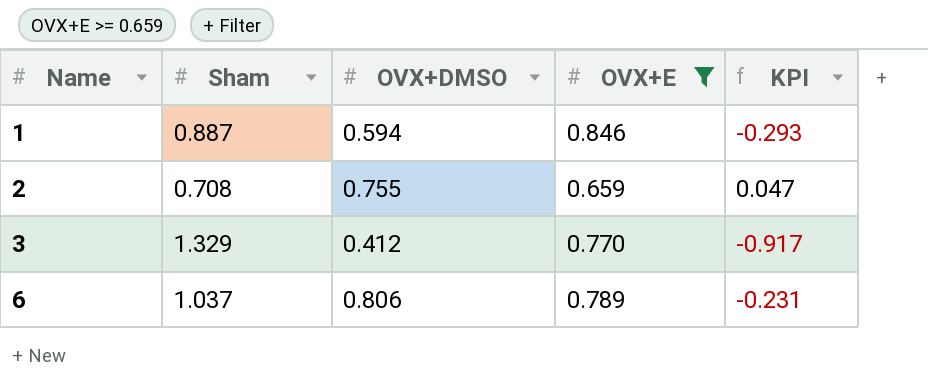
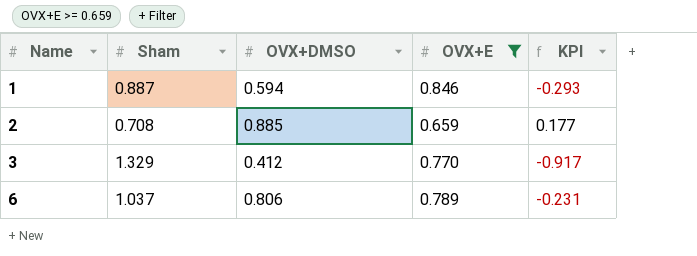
2 | OVX+DMSO: 0.755 -> 0.885
2 | KPI: 0.047 -> 0.177

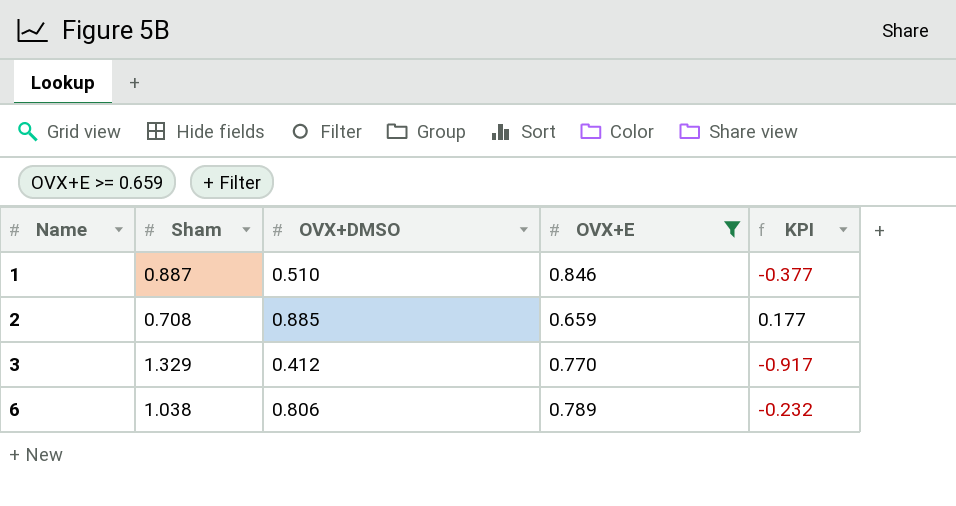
1 | OVX+DMSO: 0.594 -> 0.510
1 | KPI: -0.293 -> -0.377
6 | Sham: 1.037 -> 1.038
6 | KPI: -0.231 -> -0.232

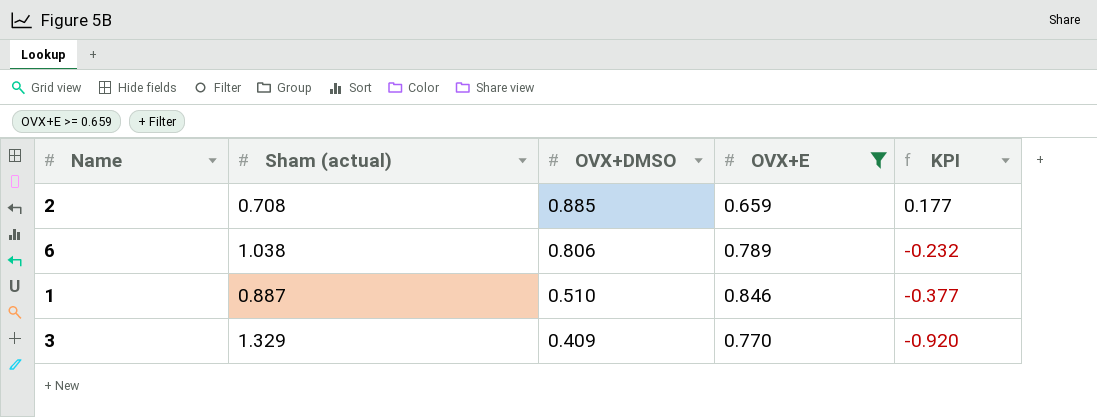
row order: Name ascending -> OVX+DMSO descending
column name: Sham -> Sham (actual)
3 | OVX+DMSO: 0.412 -> 0.409
3 | KPI: -0.917 -> -0.920

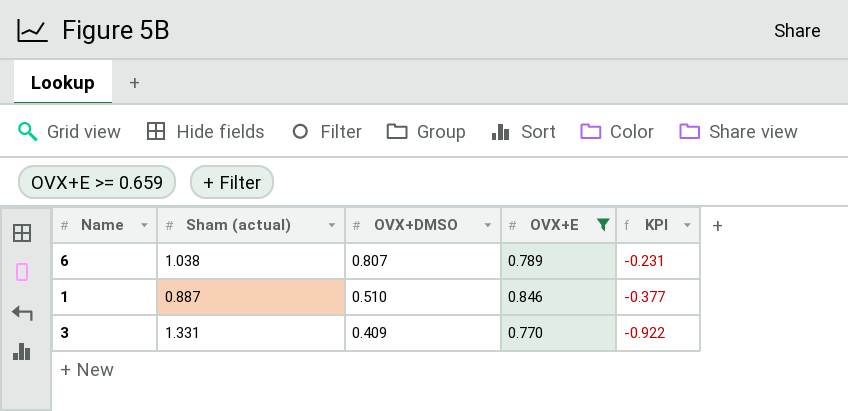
row 2: 0.708 | 0.885 | 0.659 | 0.177 -> none
6 | OVX+DMSO: 0.806 -> 0.807
6 | KPI: -0.232 -> -0.231
3 | Sham (actual): 1.329 -> 1.331
3 | KPI: -0.920 -> -0.922

